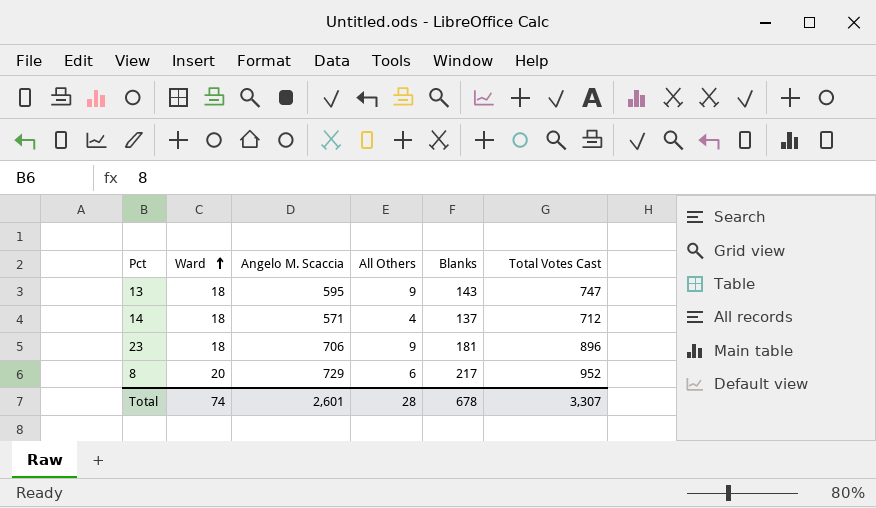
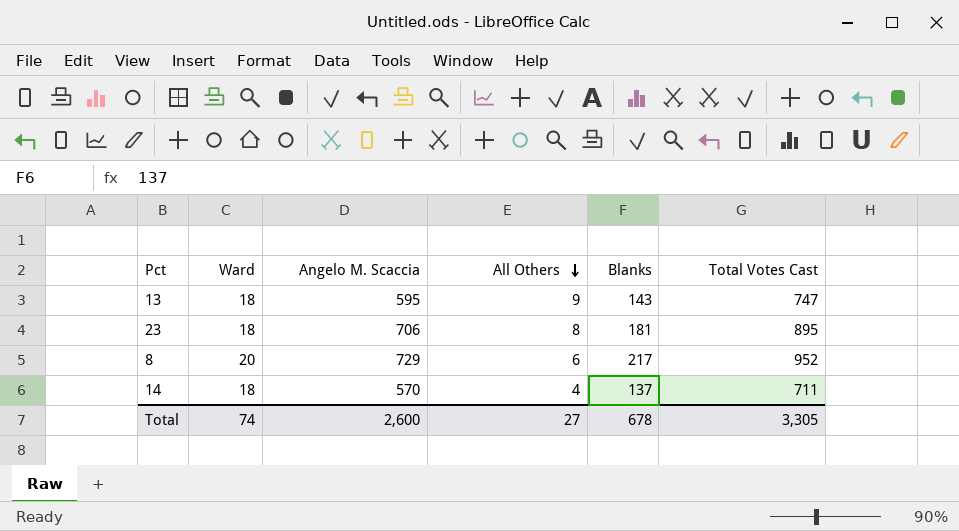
row order: Ward ascending -> All Others descending
23 | All Others: 9 -> 8
23 | Total Votes Cast: 896 -> 895
14 | Angelo M. Scaccia: 571 -> 570
14 | Total Votes Cast: 712 -> 711
Total | Angelo M. Scaccia: 2,601 -> 2,600
Total | All Others: 28 -> 27
Total | Total Votes Cast: 3,307 -> 3,305

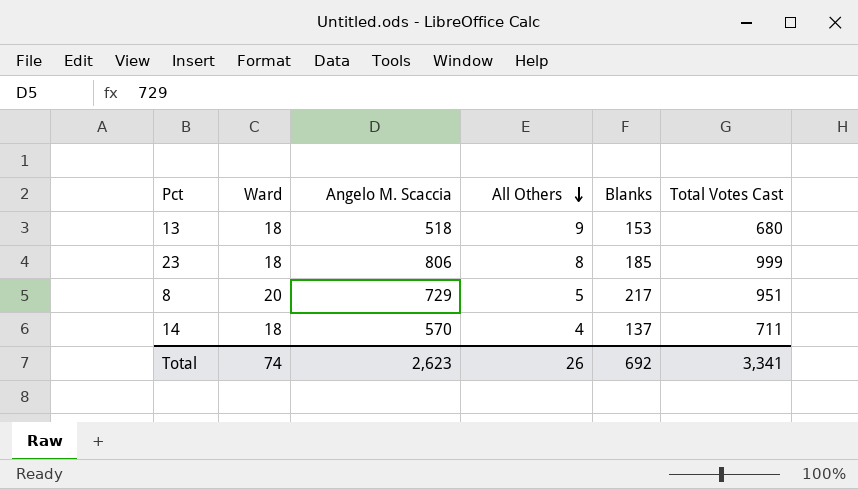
13 | Angelo M. Scaccia: 595 -> 518
13 | Blanks: 143 -> 153
13 | Total Votes Cast: 747 -> 680
23 | Angelo M. Scaccia: 706 -> 806
23 | Blanks: 181 -> 185
23 | Total Votes Cast: 895 -> 999
8 | All Others: 6 -> 5
8 | Total Votes Cast: 952 -> 951
Total | Angelo M. Scaccia: 2,600 -> 2,623
Total | All Others: 27 -> 26
Total | Blanks: 678 -> 692
Total | Total Votes Cast: 3,305 -> 3,341

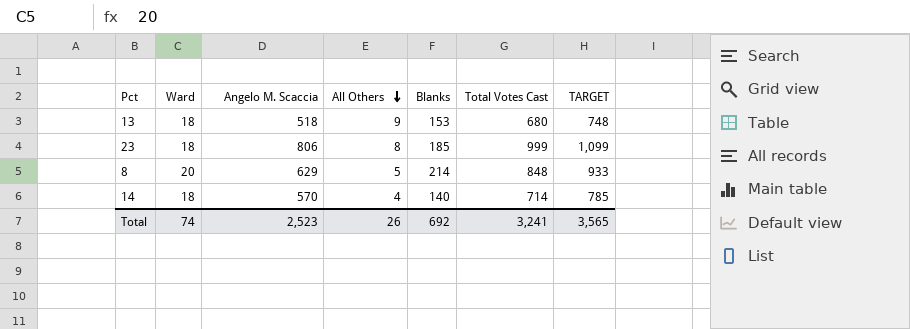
column TARGET | formula: none -> [Total Votes Cast] * 1.1
8 | Angelo M. Scaccia: 729 -> 629
8 | Blanks: 217 -> 214
8 | Total Votes Cast: 951 -> 848
14 | Blanks: 137 -> 140
14 | Total Votes Cast: 711 -> 714
Total | Angelo M. Scaccia: 2,623 -> 2,523
Total | Total Votes Cast: 3,341 -> 3,241

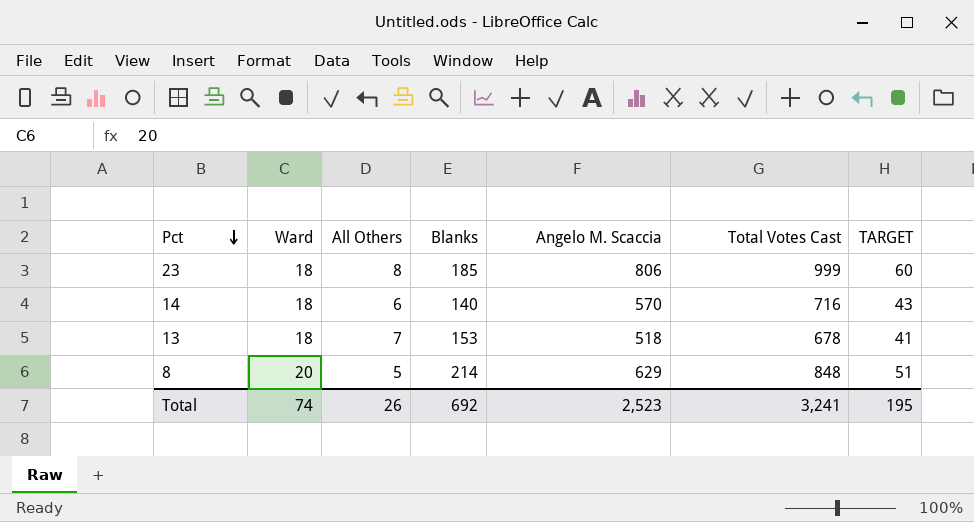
row order: All Others descending -> Pct descending
column Angelo M. Scaccia | position: 3 -> 5
column TARGET | formula: [Total Votes Cast] * 1.1 -> [Total Votes Cast] * 0.06
14 | All Others: 4 -> 6
14 | Total Votes Cast: 714 -> 716
13 | All Others: 9 -> 7
13 | Total Votes Cast: 680 -> 678
Total | TARGET: 3,565 -> 195

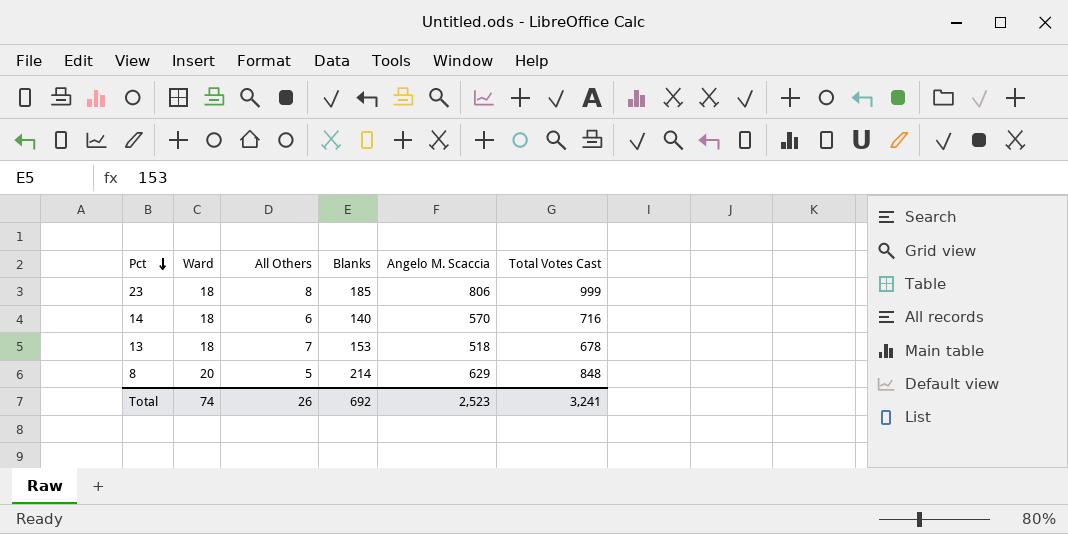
column TARGET | formula: [Total Votes Cast] * 0.06 -> none

